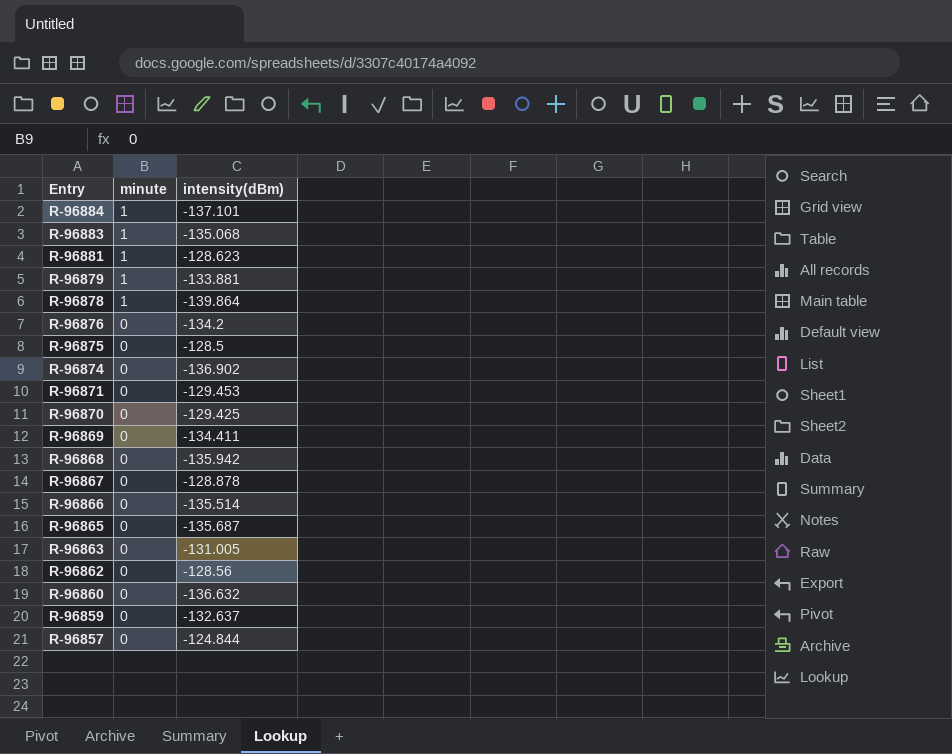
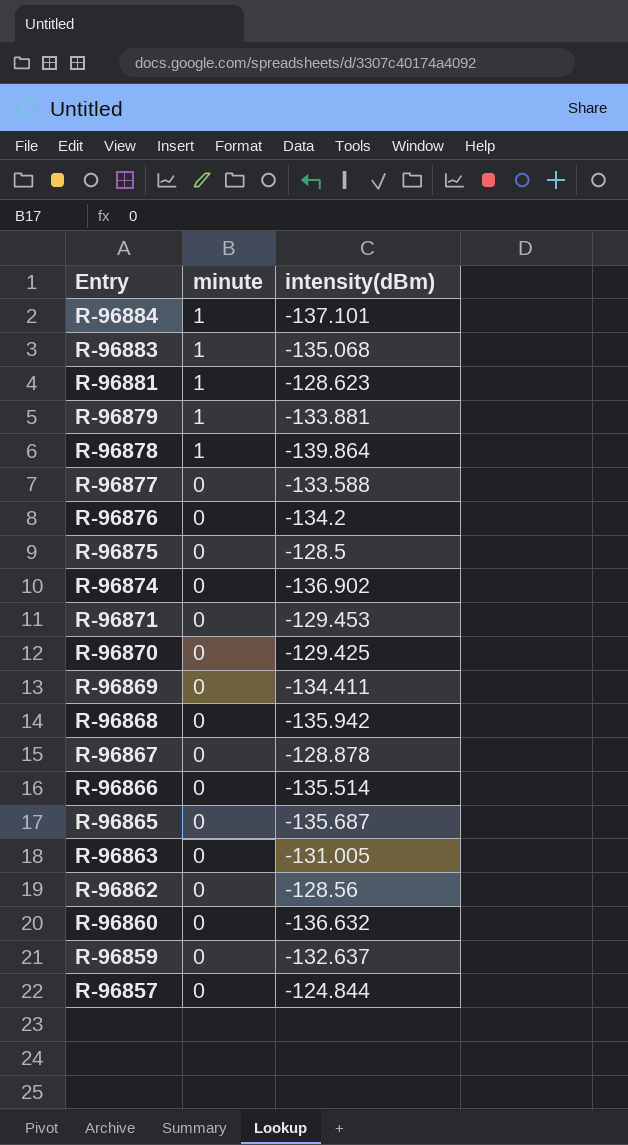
row R-96877: none -> 0 | -133.588

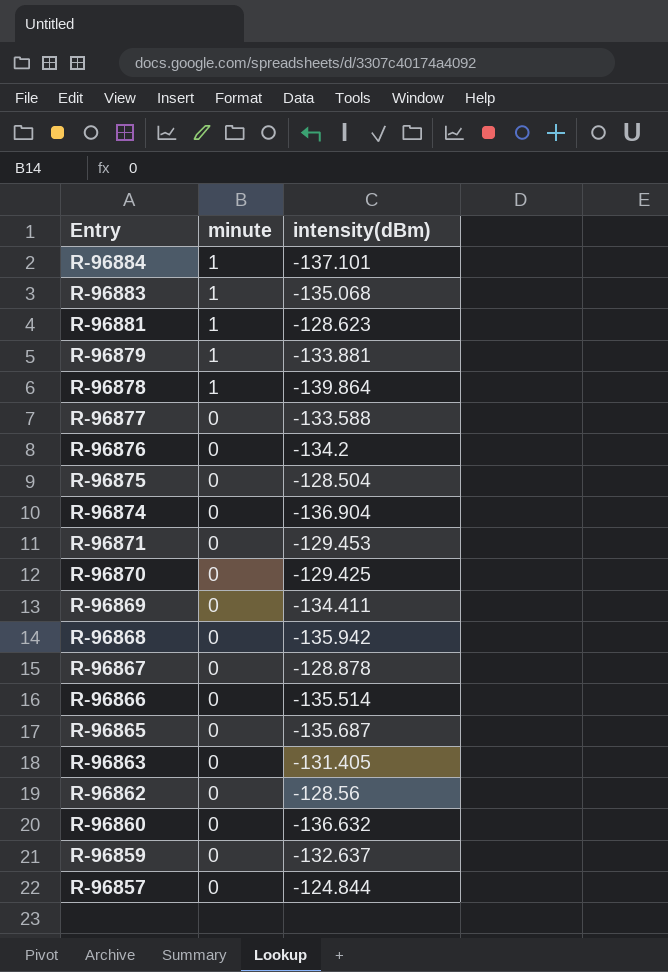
R-96875 | intensity(dBm): -128.5 -> -128.504
R-96874 | intensity(dBm): -136.902 -> -136.904
R-96863 | intensity(dBm): -131.005 -> -131.405

